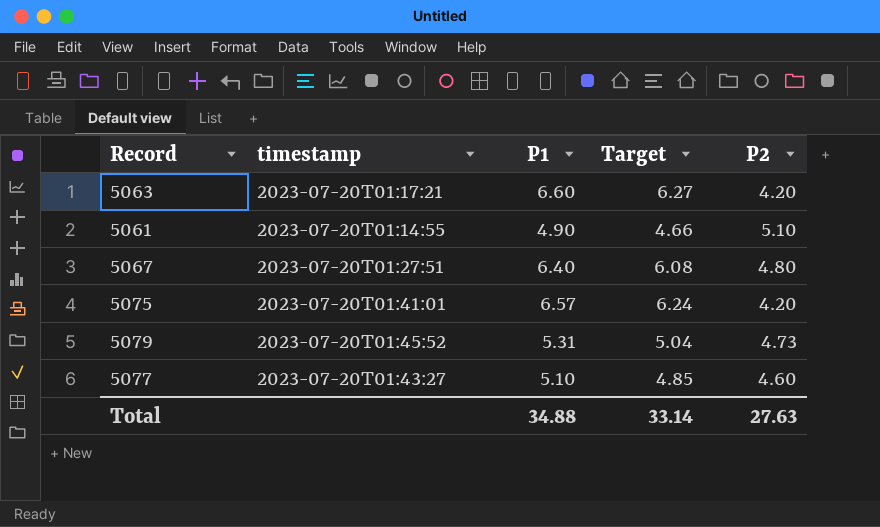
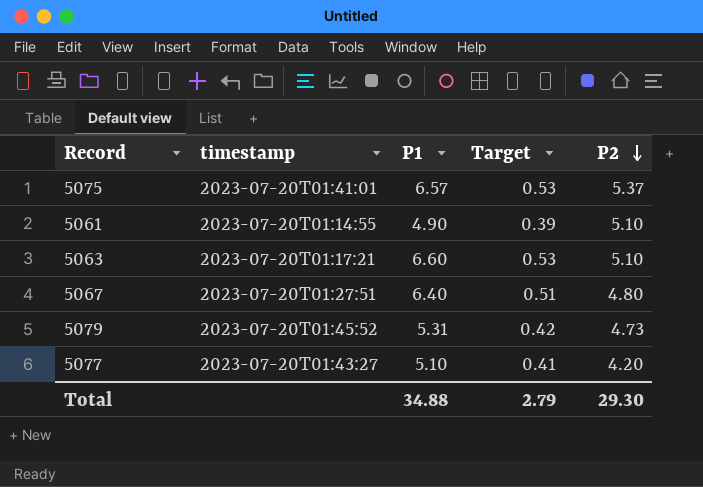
row order: none -> P2 descending
column Target | formula: [P1] * 0.95 -> [P1] * 0.08
5075 | P2: 4.20 -> 5.37
5063 | P2: 4.20 -> 5.10
5077 | P2: 4.60 -> 4.20
Total | Target: 33.14 -> 2.79
Total | P2: 27.63 -> 29.30

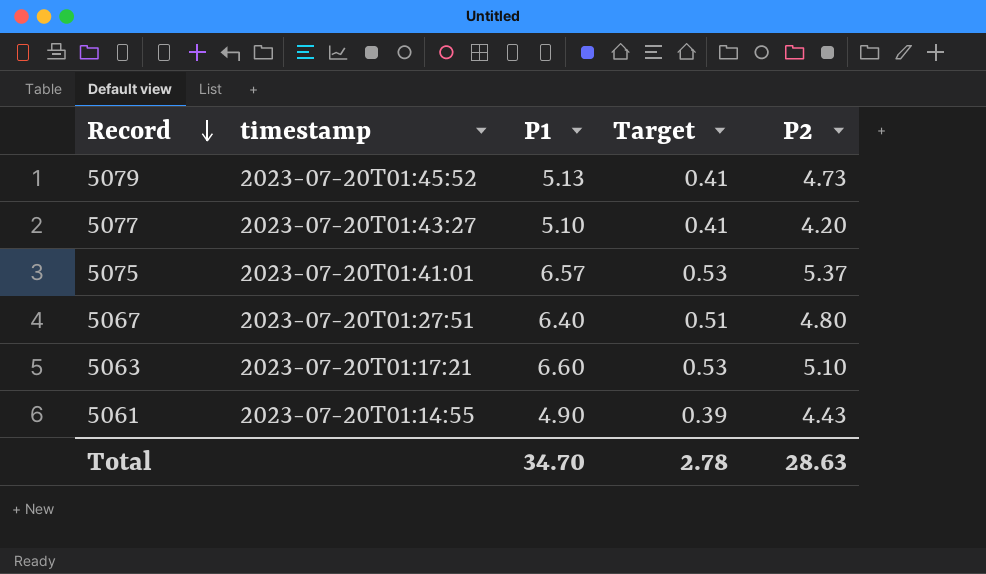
row order: P2 descending -> Record descending
5079 | P1: 5.31 -> 5.13
5079 | Target: 0.42 -> 0.41
5061 | P2: 5.10 -> 4.43
Total | P1: 34.88 -> 34.70
Total | Target: 2.79 -> 2.78
Total | P2: 29.30 -> 28.63

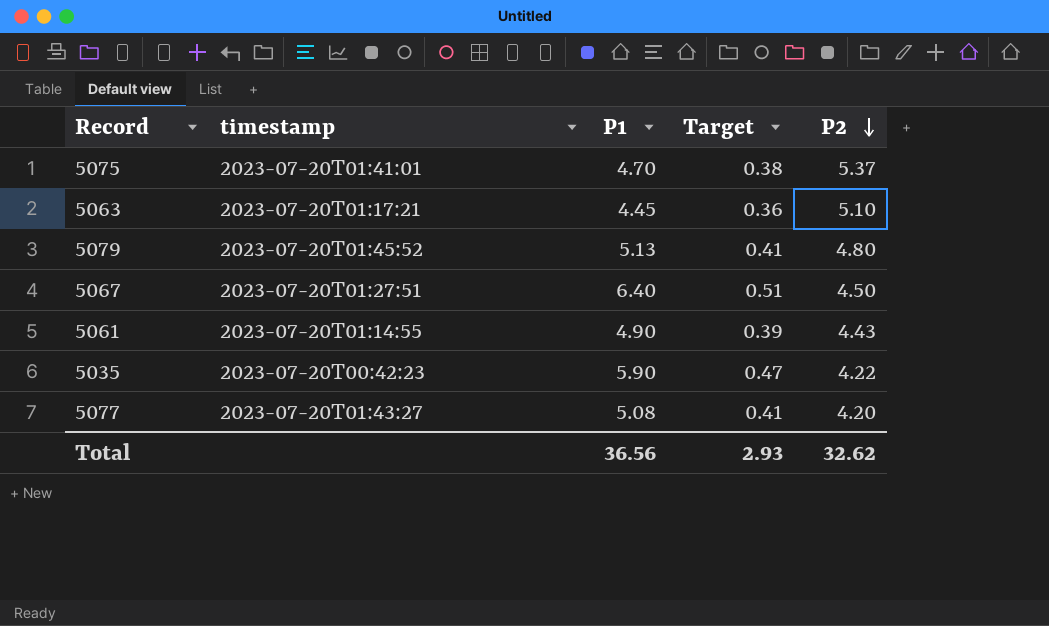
row order: Record descending -> P2 descending
5075 | P1: 6.57 -> 4.70
5075 | Target: 0.53 -> 0.38
5063 | P1: 6.60 -> 4.45
5063 | Target: 0.53 -> 0.36
5079 | P2: 4.73 -> 4.80
5067 | P2: 4.80 -> 4.50
row 5035: none -> 2023-07-20T00:42:23 | 5.90 | 0.47 | 4.22
5077 | P1: 5.10 -> 5.08
Total | P1: 34.70 -> 36.56
Total | Target: 2.78 -> 2.93
Total | P2: 28.63 -> 32.62

